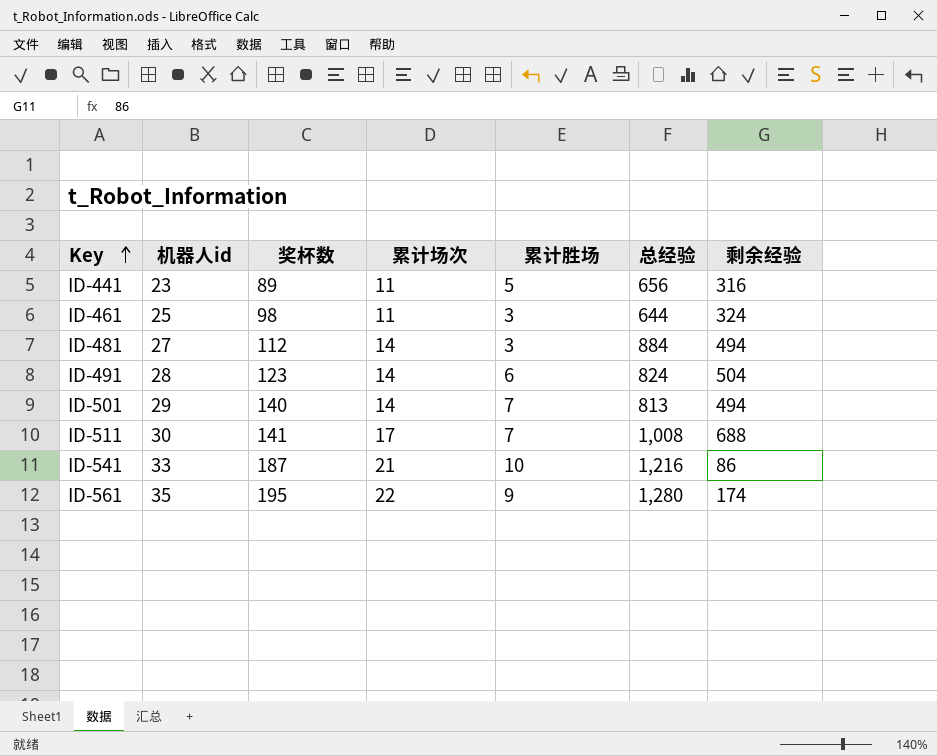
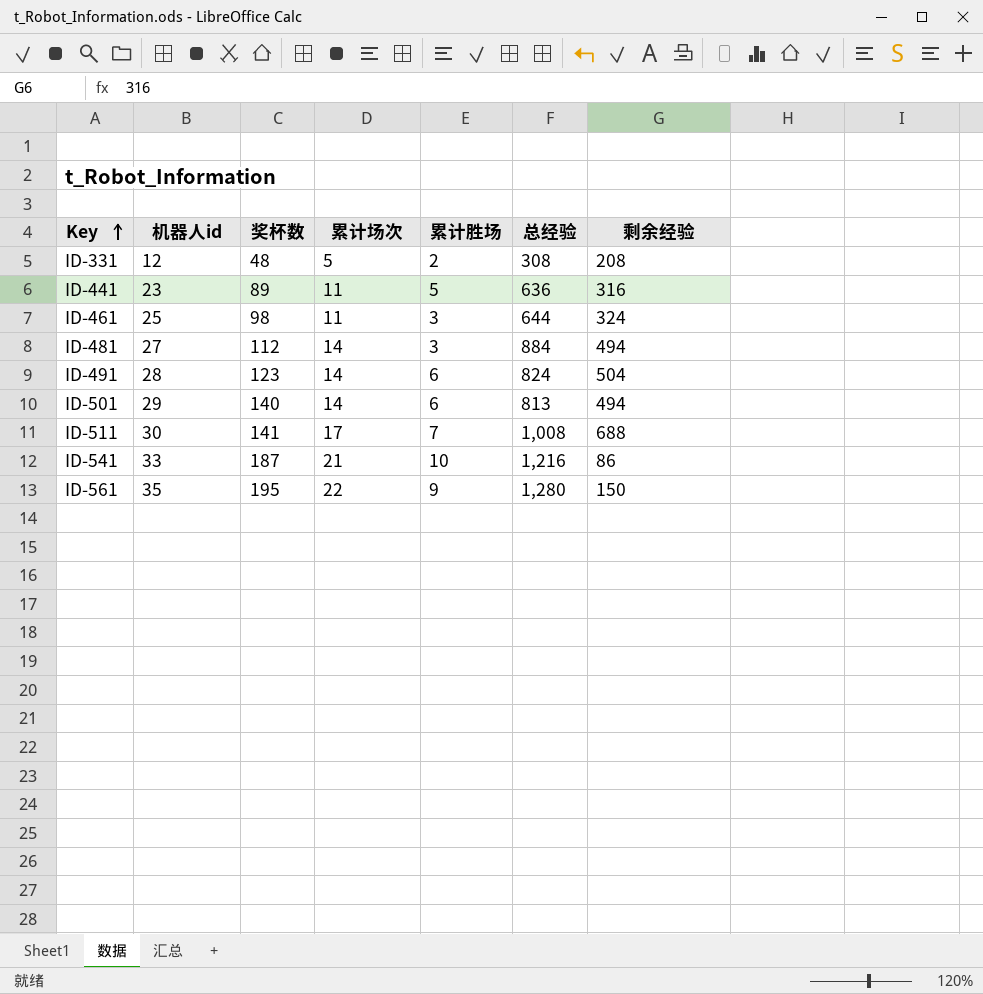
row ID-331: none -> 12 | 48 | 5 | 2 | 308 | 208
ID-441 | 总经验: 656 -> 636
ID-501 | 累计胜场: 7 -> 6
ID-561 | 剩余经验: 174 -> 150

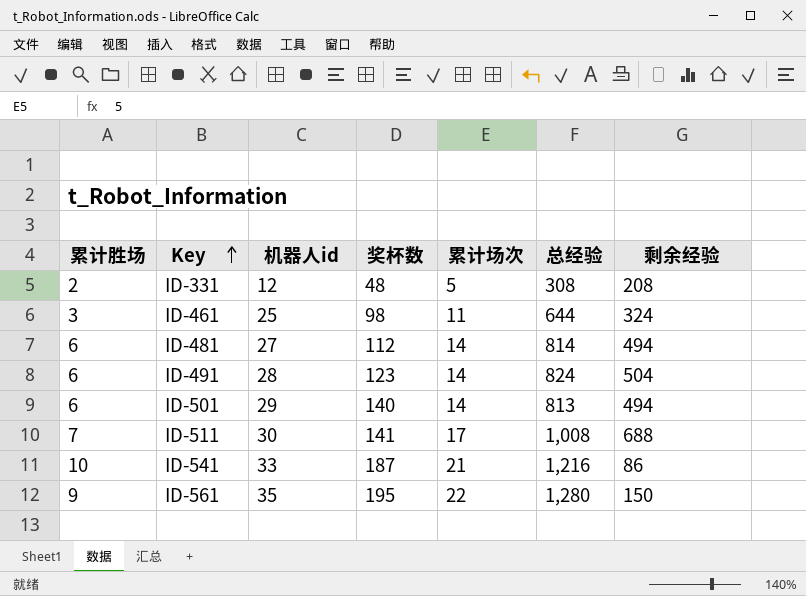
column 累计胜场 | position: 5 -> 1
row ID-441: 23 | 89 | 11 | 5 | 636 | 316 -> none
ID-481 | 累计胜场: 3 -> 6
ID-481 | 总经验: 884 -> 814

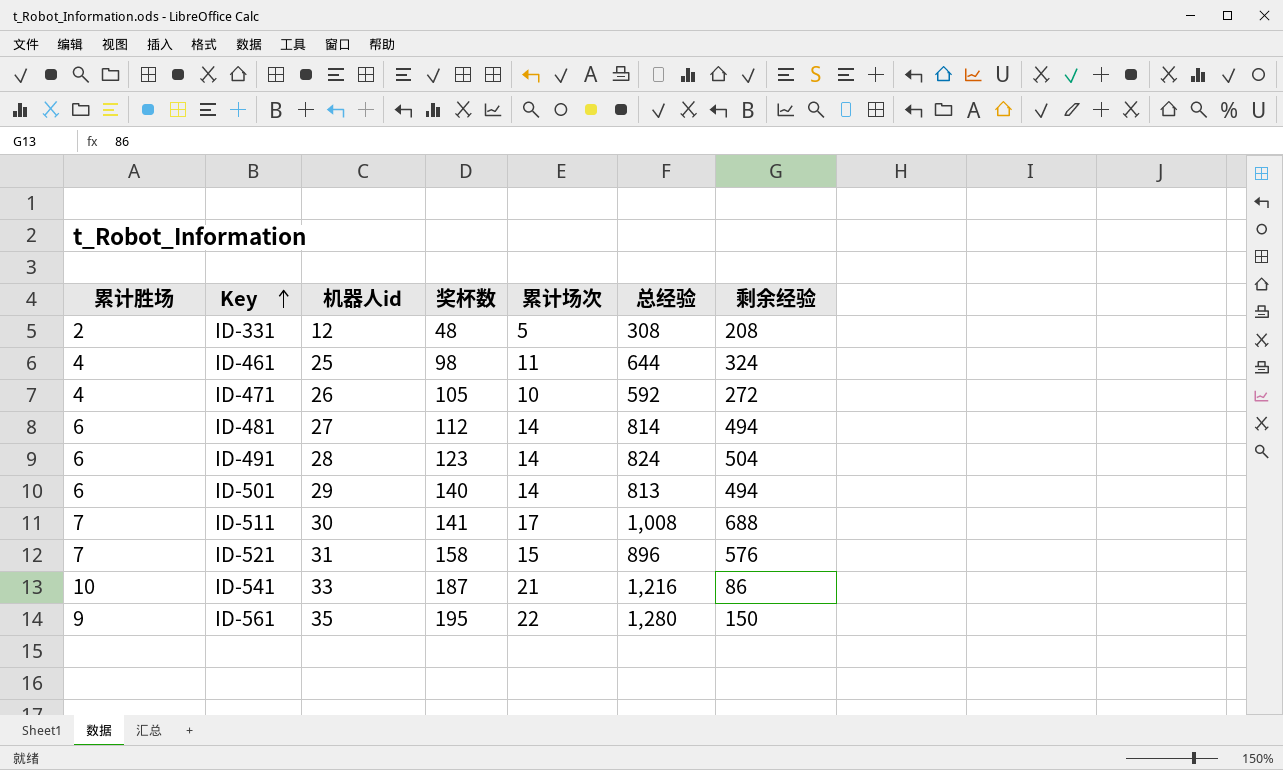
ID-461 | 累计胜场: 3 -> 4
row ID-471: none -> 4 | 26 | 105 | 10 | 592 | 272
row ID-521: none -> 7 | 31 | 158 | 15 | 896 | 576

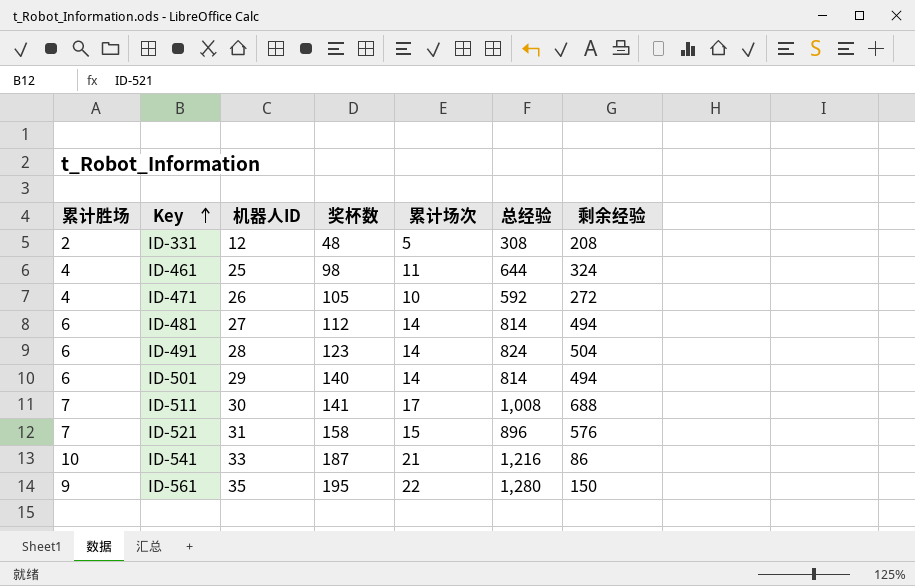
column name: 机器人id -> 机器人ID
ID-501 | 总经验: 813 -> 814

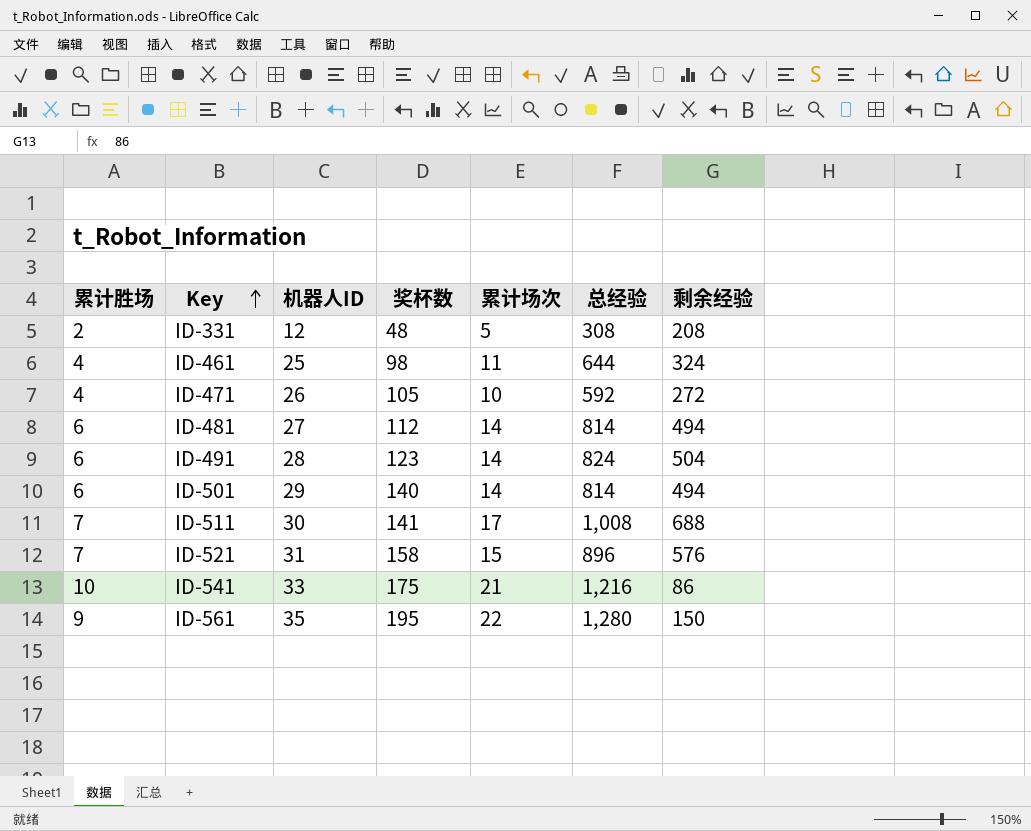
ID-541 | 奖杯数: 187 -> 175

